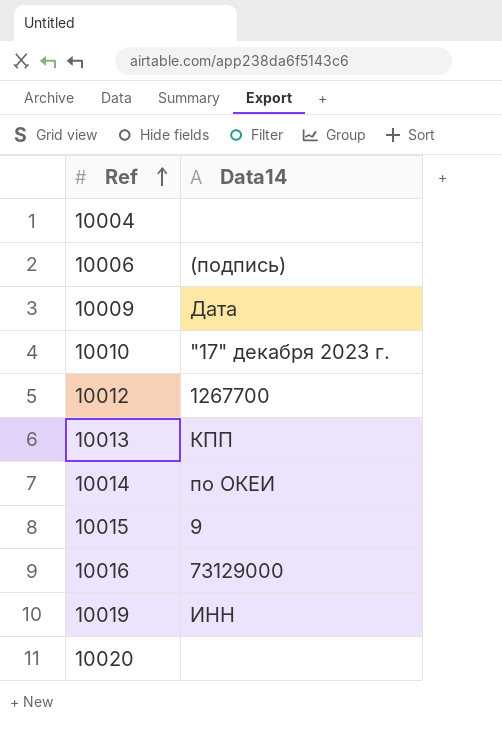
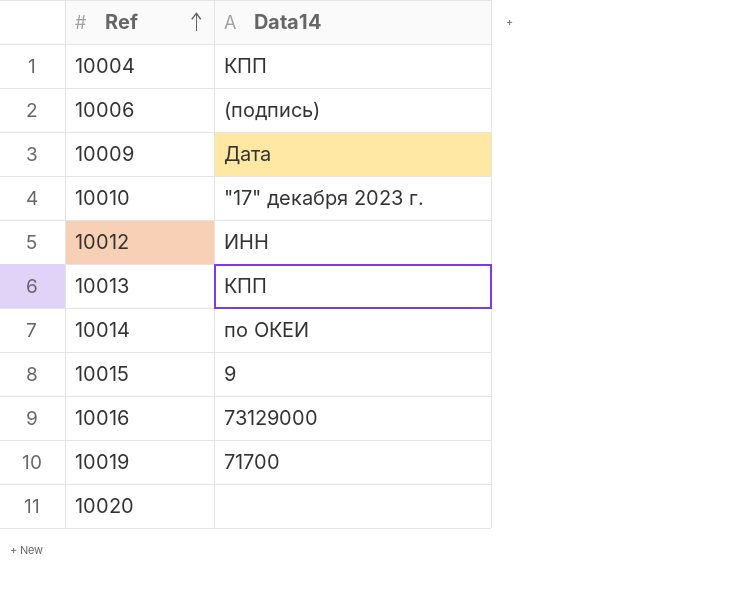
10004 | Data14: none -> КПП
10012 | Data14: 1267700 -> ИНН
10019 | Data14: ИНН -> 71700

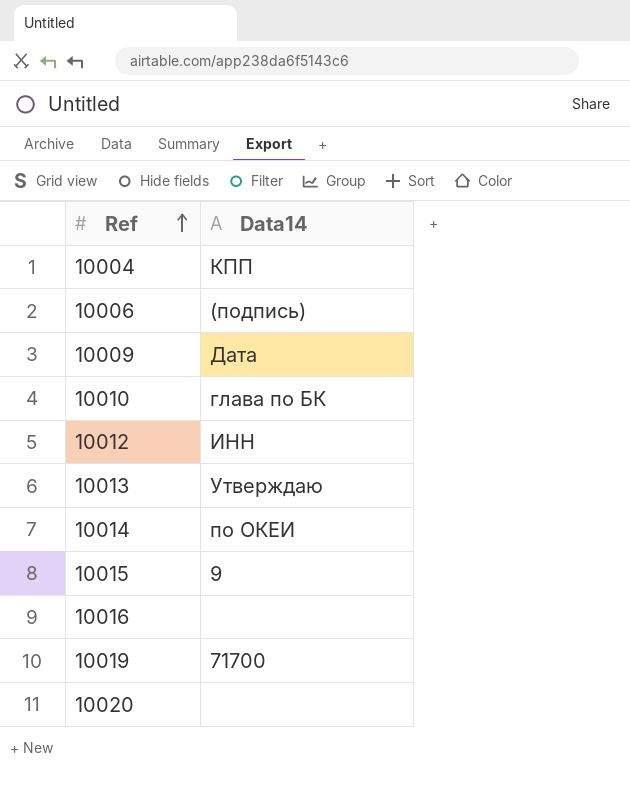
10010 | Data14: "17" декабря 2023 г. -> глава по БК
10013 | Data14: КПП -> Утверждаю
10016 | Data14: 73129000 -> none

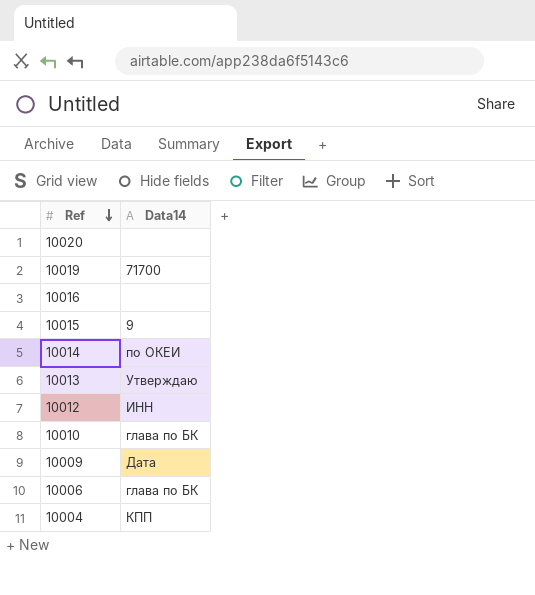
row order: Ref ascending -> Ref descending
10006 | Data14: (подпись) -> глава по БК

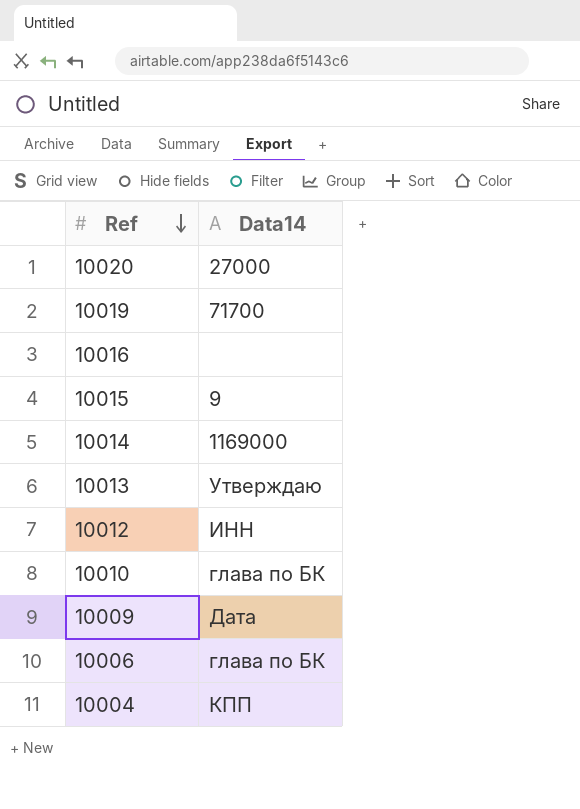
10020 | Data14: none -> 27000
10014 | Data14: по ОКЕИ -> 1169000

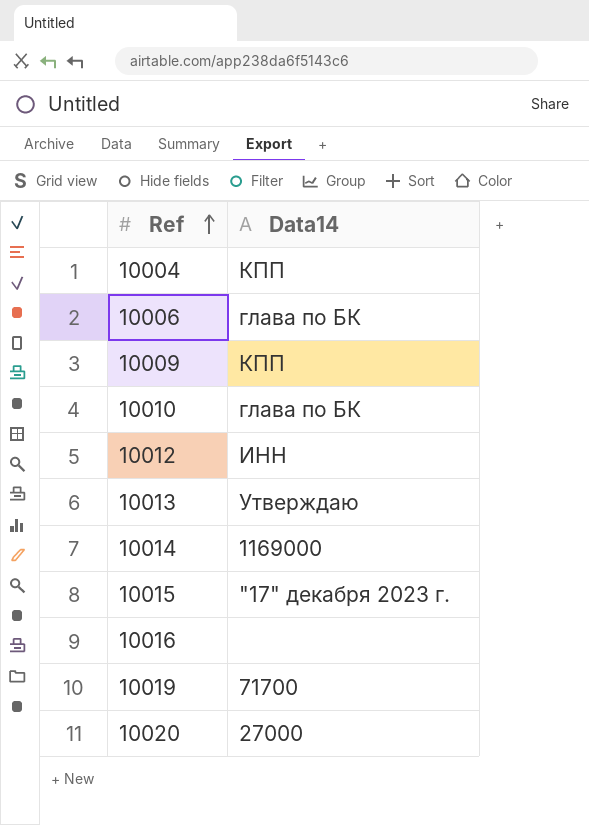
row order: Ref descending -> Ref ascending
10009 | Data14: Дата -> КПП
10015 | Data14: 9 -> "17" декабря 2023 г.

